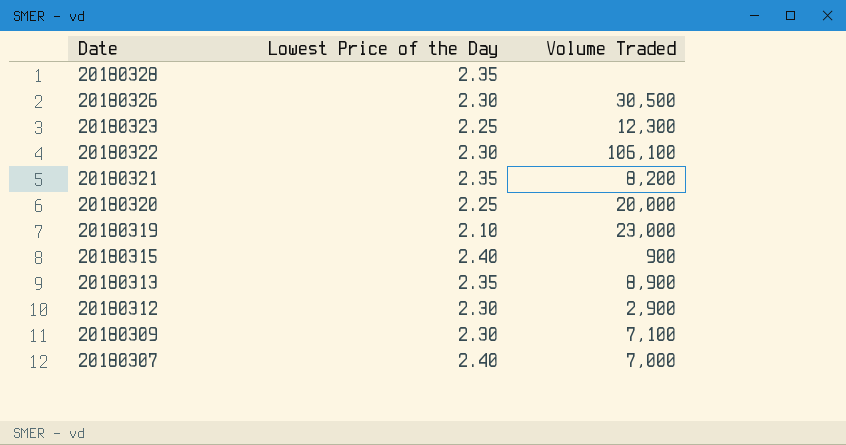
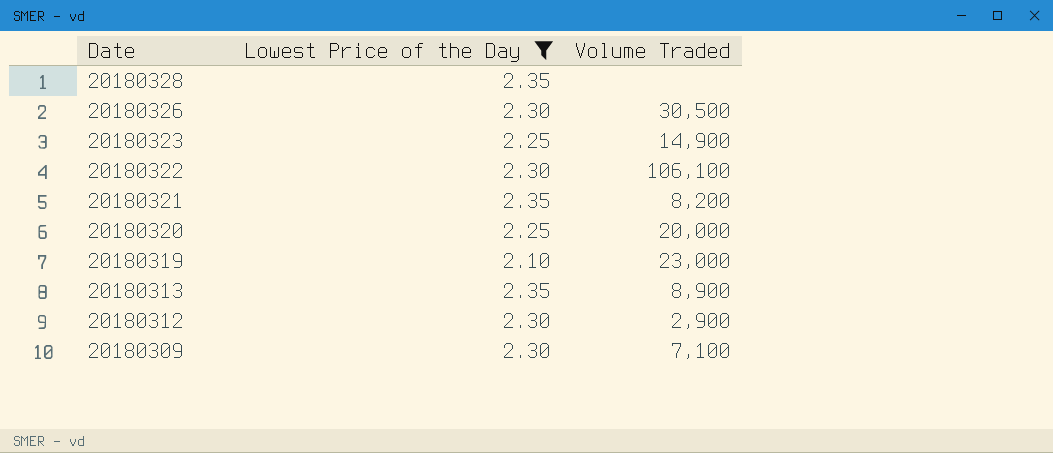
filter: none -> Lowest Price of the Day != 2.40
20180323 | Volume Traded: 12,300 -> 14,900

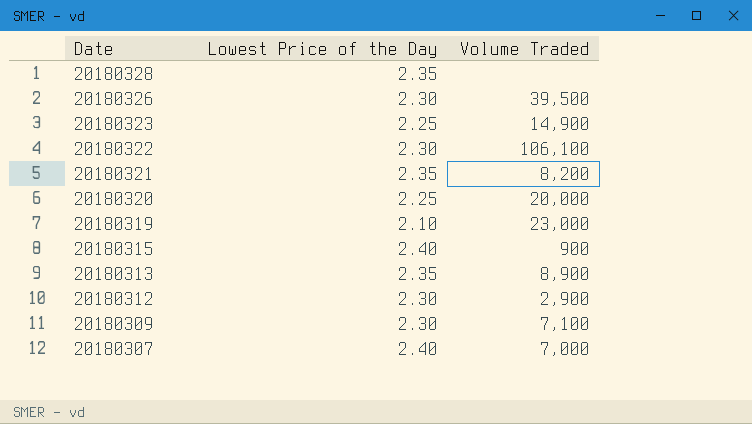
filter: Lowest Price of the Day != 2.40 -> none
20180326 | Volume Traded: 30,500 -> 39,500

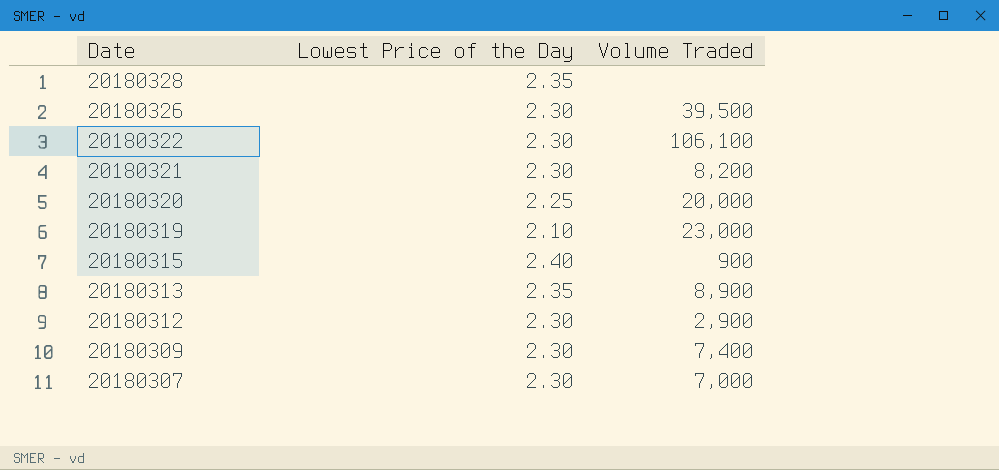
row 20180323: 2.25 | 14,900 -> none
20180321 | Lowest Price of the Day: 2.35 -> 2.30
20180309 | Volume Traded: 7,100 -> 7,400
20180307 | Lowest Price of the Day: 2.40 -> 2.30

